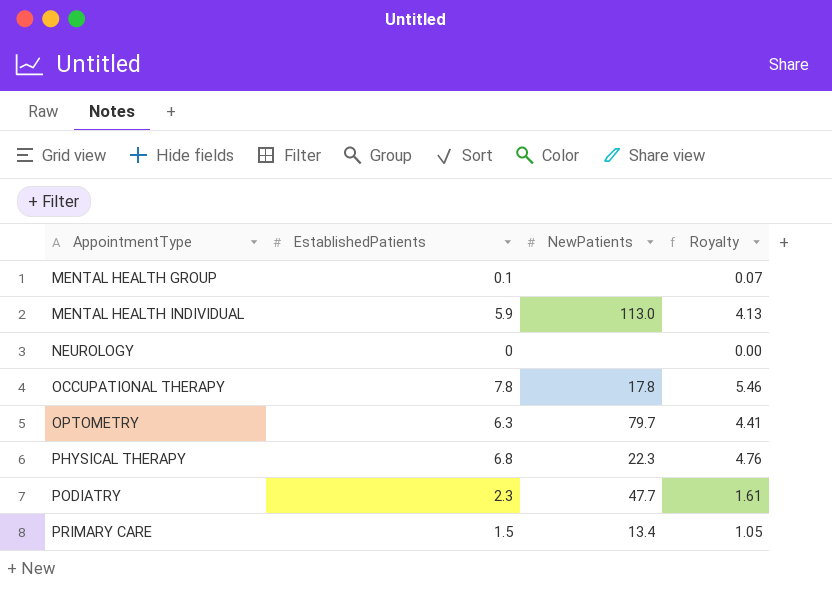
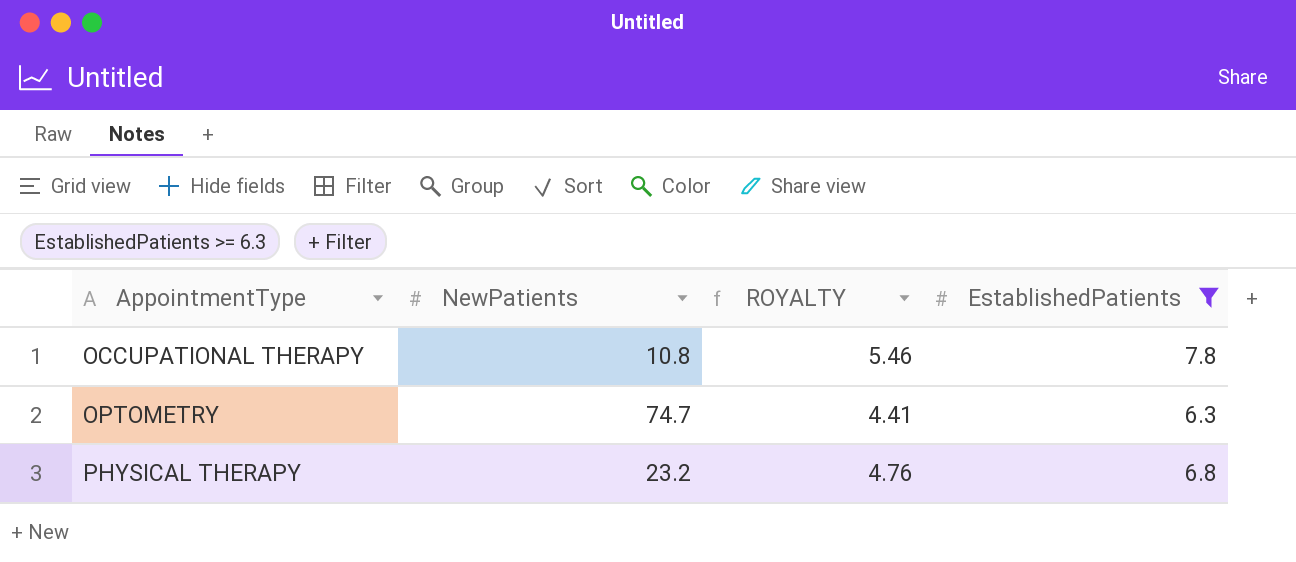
filter: none -> EstablishedPatients >= 6.3
column name: Royalty -> ROYALTY
column EstablishedPatients | position: 2 -> 4
OCCUPATIONAL THERAPY | NewPatients: 17.8 -> 10.8
OPTOMETRY | NewPatients: 79.7 -> 74.7
PHYSICAL THERAPY | NewPatients: 22.3 -> 23.2

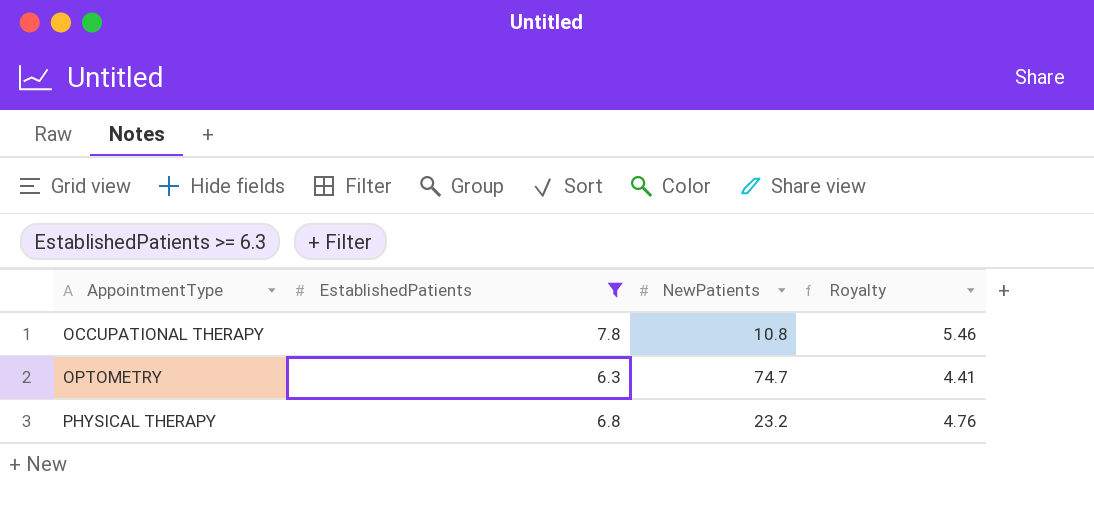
column EstablishedPatients | position: 4 -> 2
column name: ROYALTY -> Royalty

